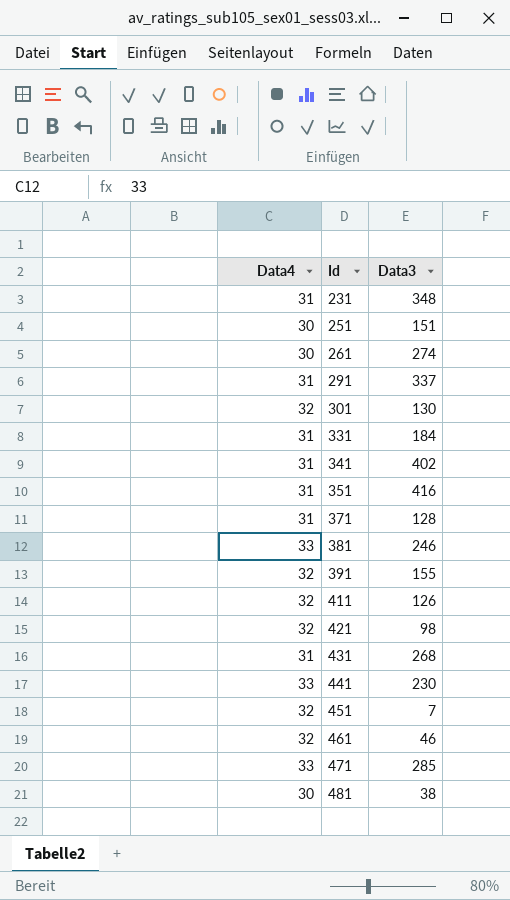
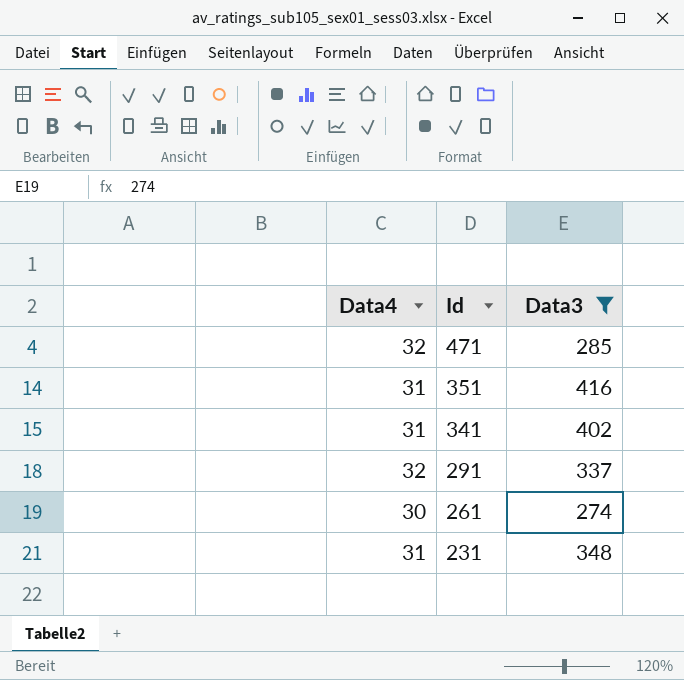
filter: none -> Data3 >= 274
row order: Id ascending -> Id descending
471 | Data4: 33 -> 32
291 | Data4: 31 -> 32

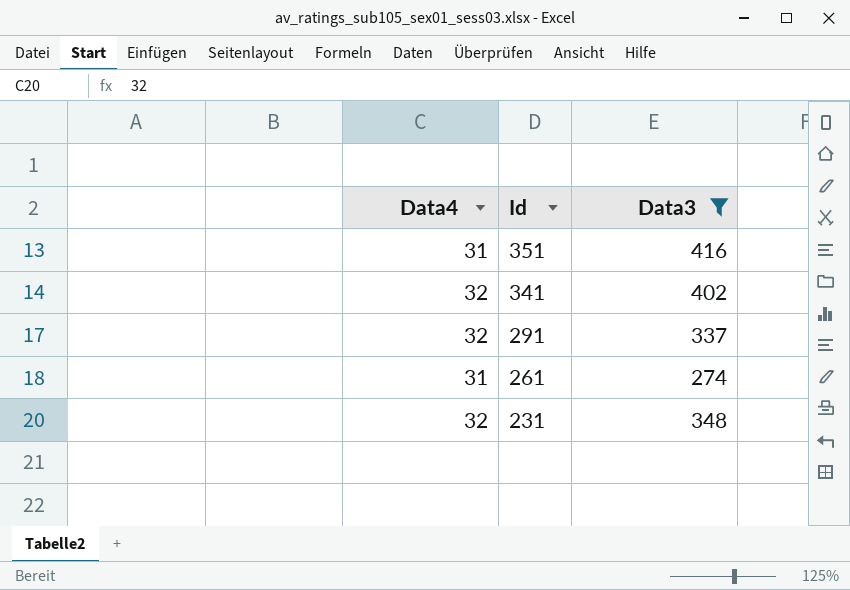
row 471: 32 | 285 -> none
341 | Data4: 31 -> 32
261 | Data4: 30 -> 31
231 | Data4: 31 -> 32

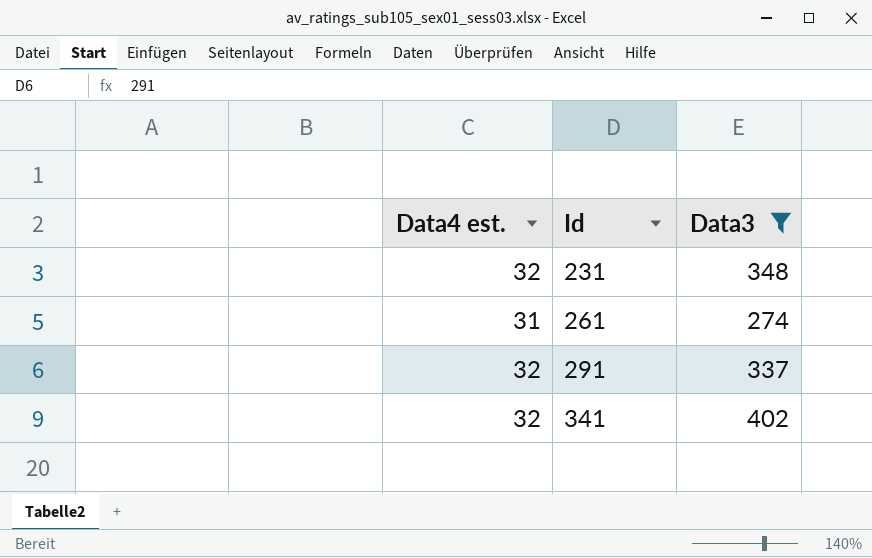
row order: Id descending -> Id ascending
column name: Data4 -> Data4 est.
row 351: 31 | 416 -> none

